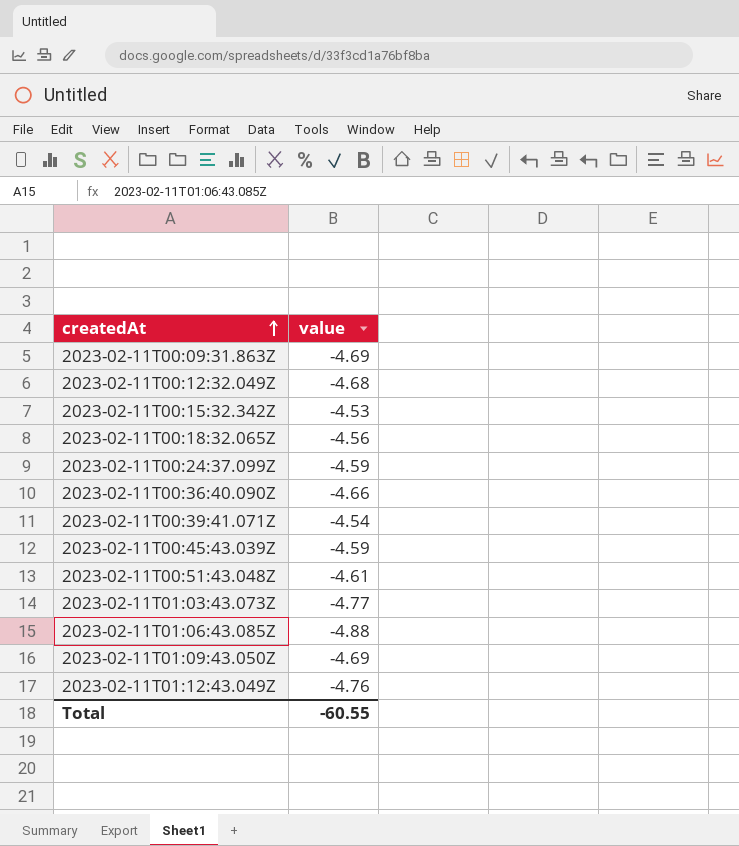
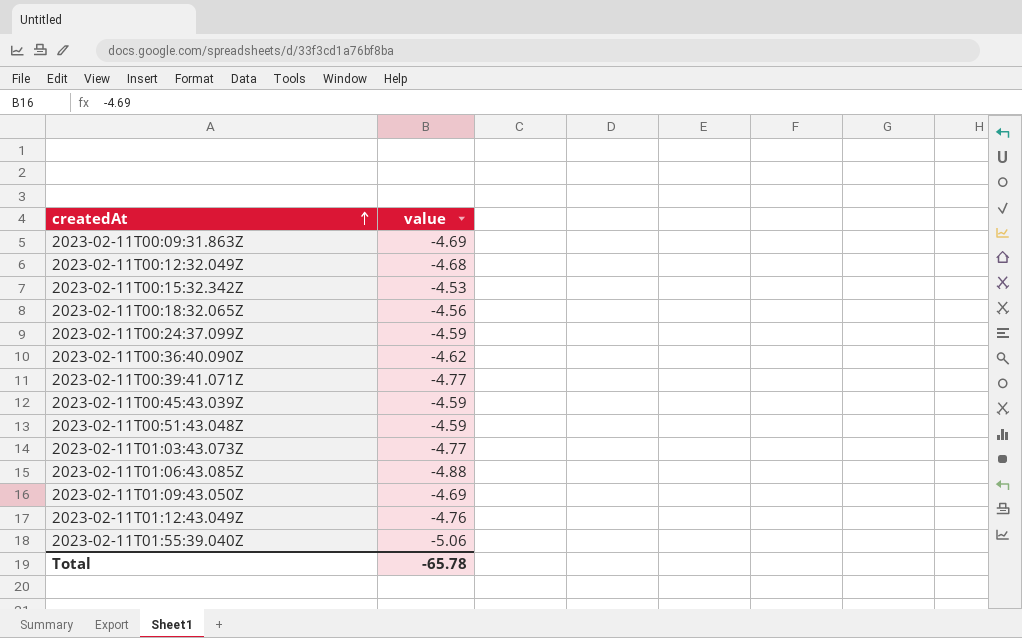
2023-02-11T00:36:40.090Z | value: -4.66 -> -4.62
2023-02-11T00:39:41.071Z | value: -4.54 -> -4.77
2023-02-11T00:51:43.048Z | value: -4.61 -> -4.59
row 2023-02-11T01:55:39.040Z: none -> -5.06
Total | value: -60.55 -> -65.78

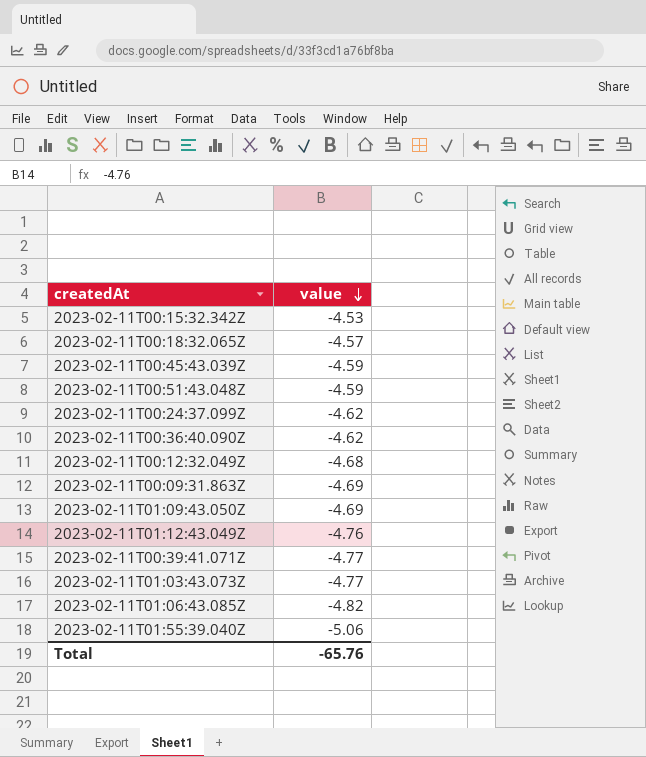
row order: createdAt ascending -> value descending
2023-02-11T00:18:32.065Z | value: -4.56 -> -4.57
2023-02-11T00:24:37.099Z | value: -4.59 -> -4.62
2023-02-11T01:06:43.085Z | value: -4.88 -> -4.82
Total | value: -65.78 -> -65.76

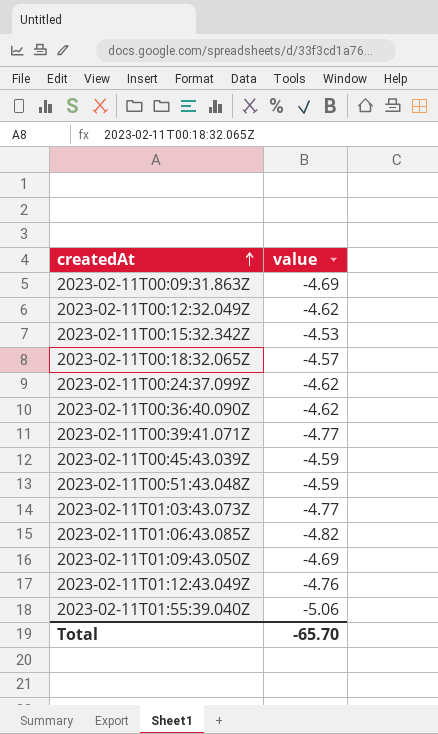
row order: value descending -> createdAt ascending
2023-02-11T00:12:32.049Z | value: -4.68 -> -4.62
Total | value: -65.76 -> -65.70

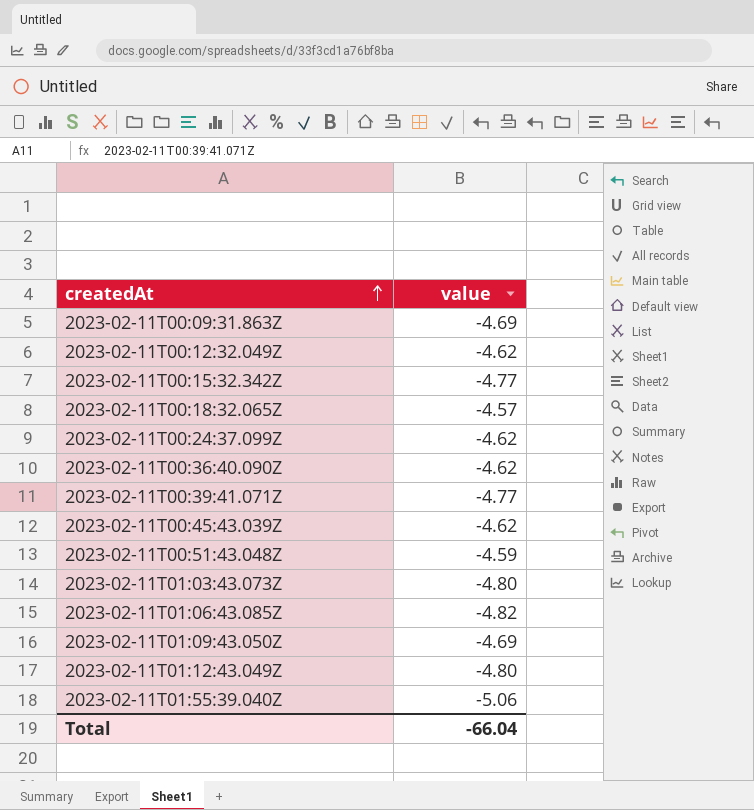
2023-02-11T00:15:32.342Z | value: -4.53 -> -4.77
2023-02-11T00:45:43.039Z | value: -4.59 -> -4.62
2023-02-11T01:03:43.073Z | value: -4.77 -> -4.80
2023-02-11T01:12:43.049Z | value: -4.76 -> -4.80
Total | value: -65.70 -> -66.04

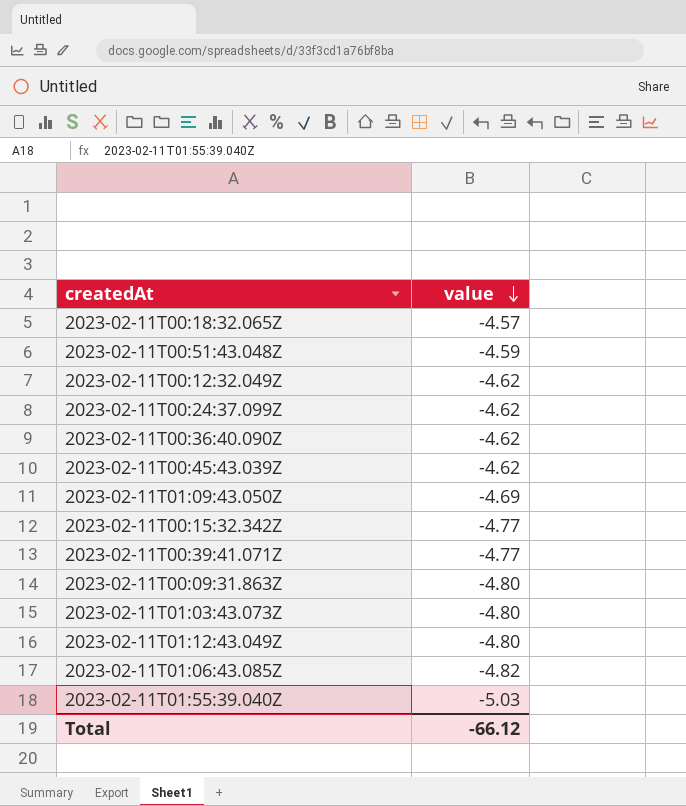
row order: createdAt ascending -> value descending
2023-02-11T00:09:31.863Z | value: -4.69 -> -4.80
2023-02-11T01:55:39.040Z | value: -5.06 -> -5.03
Total | value: -66.04 -> -66.12

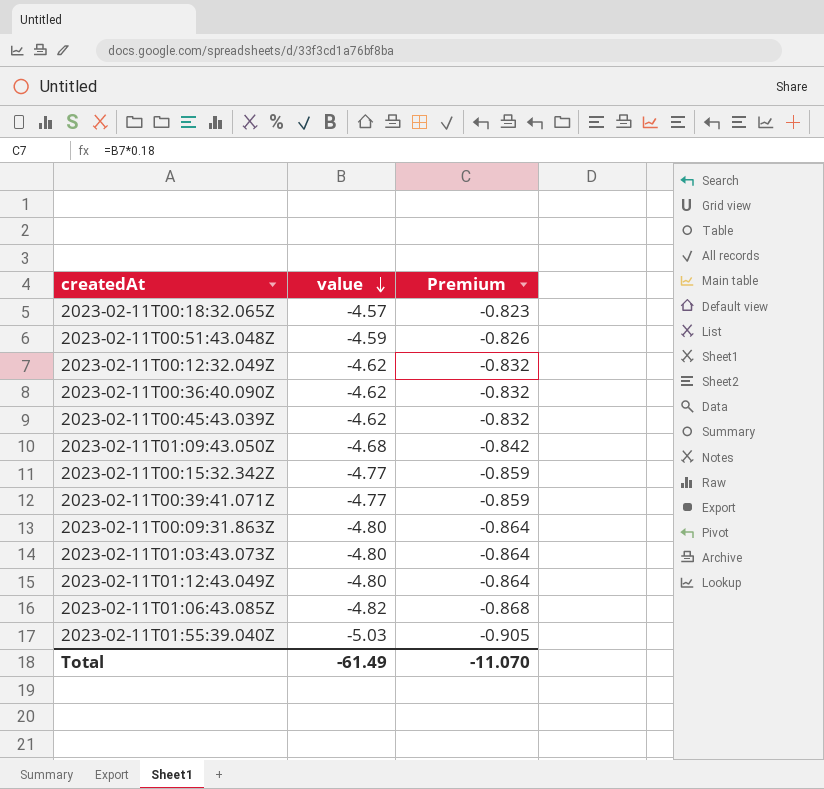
column Premium | formula: none -> [value] * 0.18
row 2023-02-11T00:24:37.099Z: -4.62 -> none
2023-02-11T01:09:43.050Z | value: -4.69 -> -4.68
Total | value: -66.12 -> -61.49

